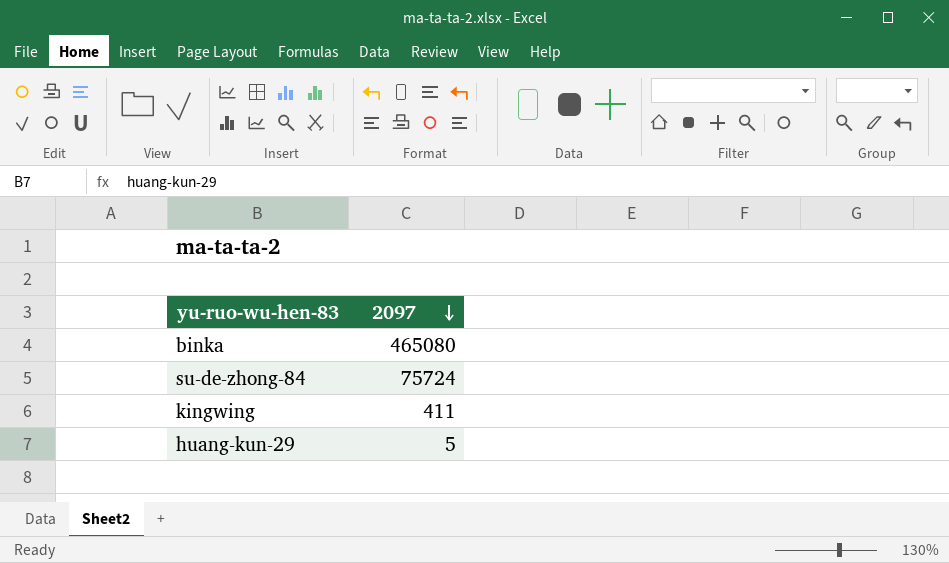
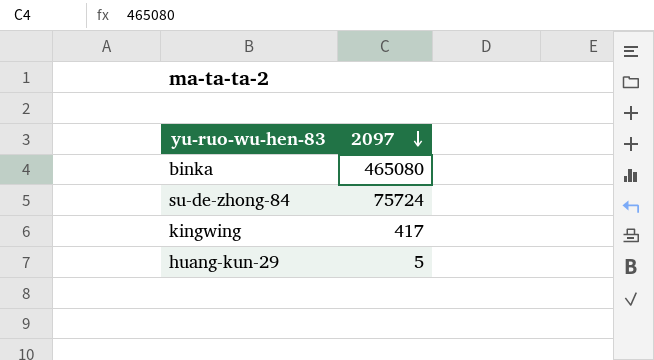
kingwing | 2097: 411 -> 417

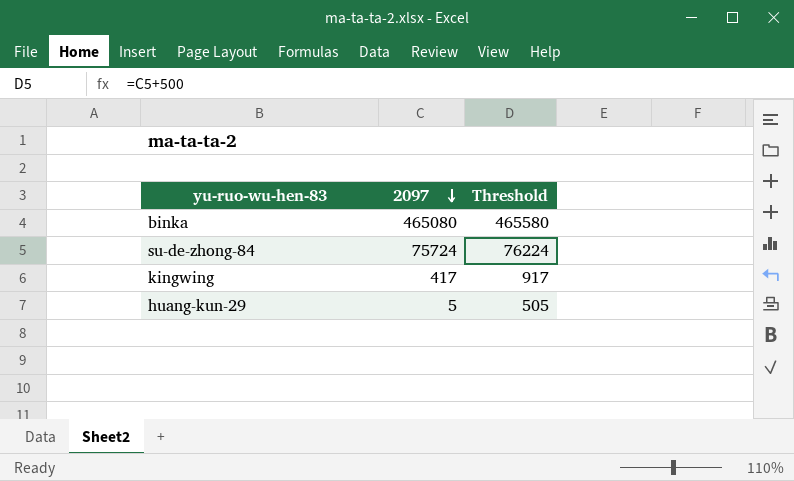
column Threshold | formula: none -> [2097] + 500

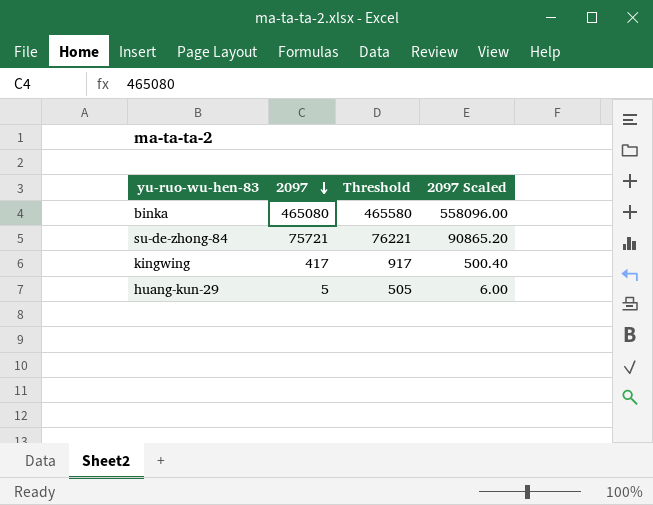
column 2097 Scaled | formula: none -> [2097] * 1.2
su-de-zhong-84 | 2097: 75724 -> 75721
su-de-zhong-84 | Threshold: 76224 -> 76221

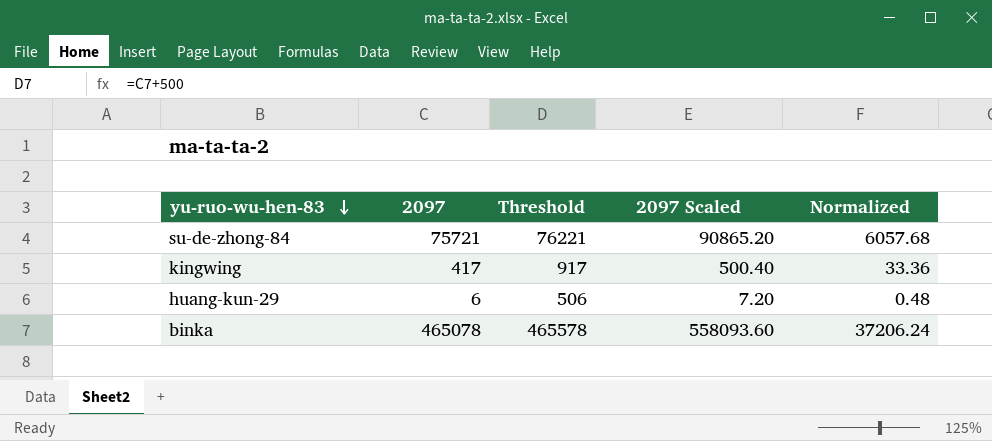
row order: 2097 descending -> yu-ruo-wu-hen-83 descending
column Normalized | formula: none -> [2097] * 0.08
huang-kun-29 | 2097: 5 -> 6
huang-kun-29 | Threshold: 505 -> 506
huang-kun-29 | 2097 Scaled: 6.00 -> 7.20
binka | 2097: 465080 -> 465078
binka | Threshold: 465580 -> 465578
binka | 2097 Scaled: 558096.00 -> 558093.60

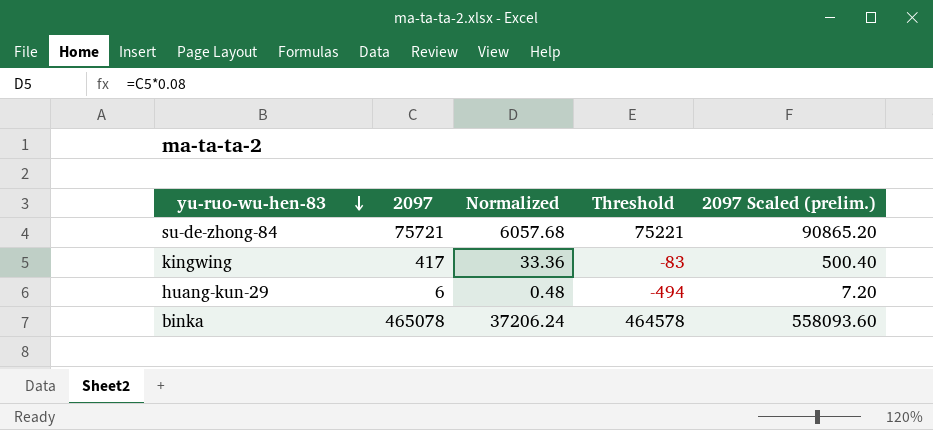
column Normalized | position: 5 -> 3
column Threshold | formula: [2097] + 500 -> [2097] - 500
column name: 2097 Scaled -> 2097 Scaled (prelim.)

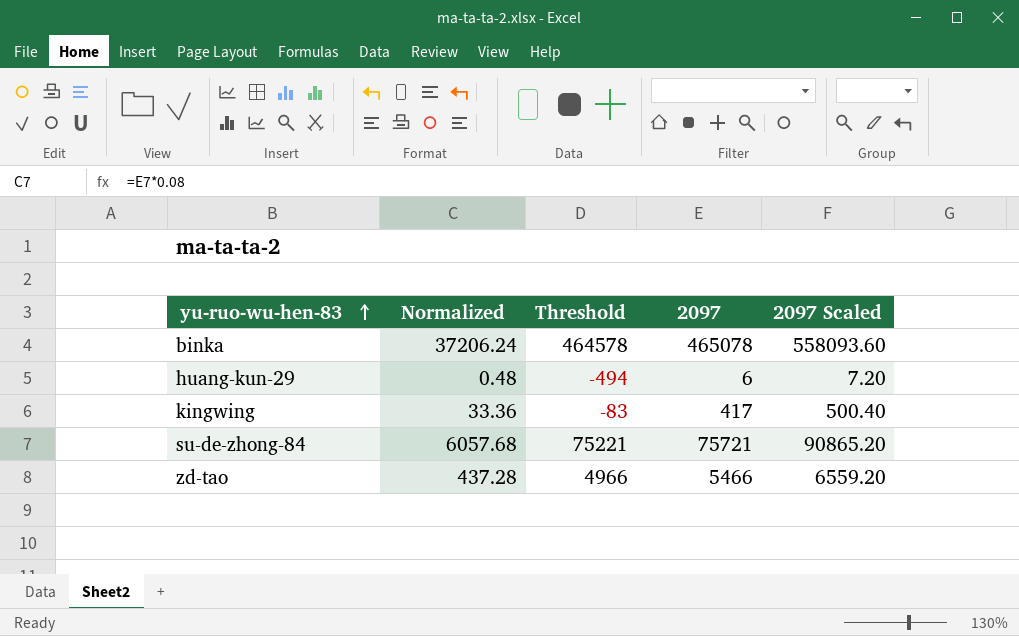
row order: yu-ruo-wu-hen-83 descending -> yu-ruo-wu-hen-83 ascending
column 2097 | position: 2 -> 4
column name: 2097 Scaled (prelim.) -> 2097 Scaled
row zd-tao: none -> 437.28 | 4966 | 5466 | 6559.20

